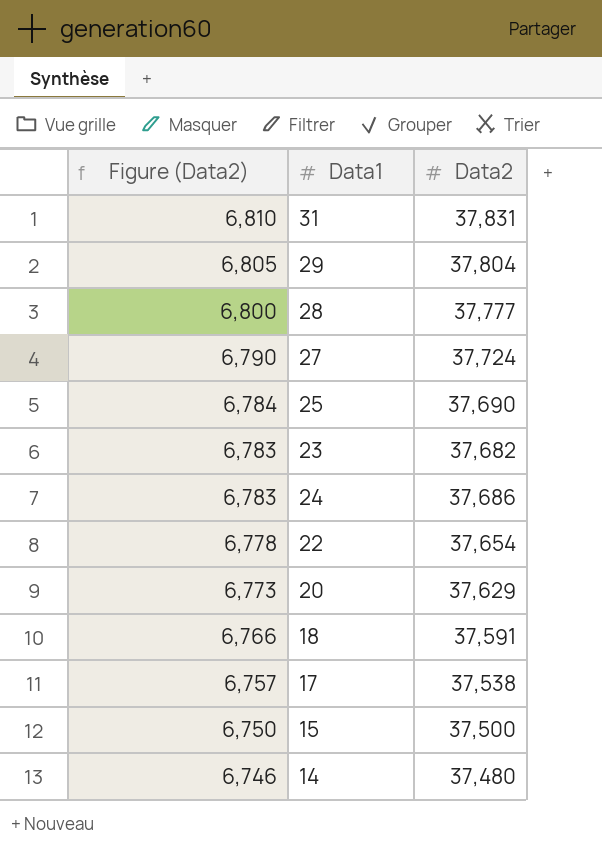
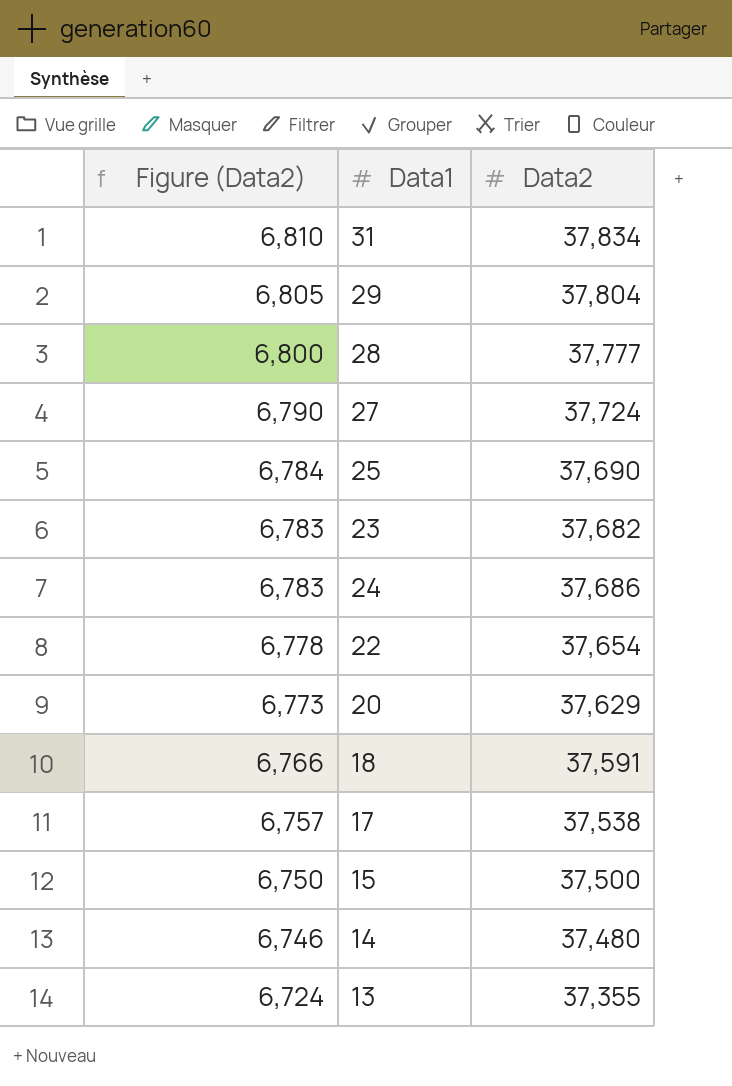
31 | Data2: 37,831 -> 37,834
row 13: none -> 6,724 | 37,355

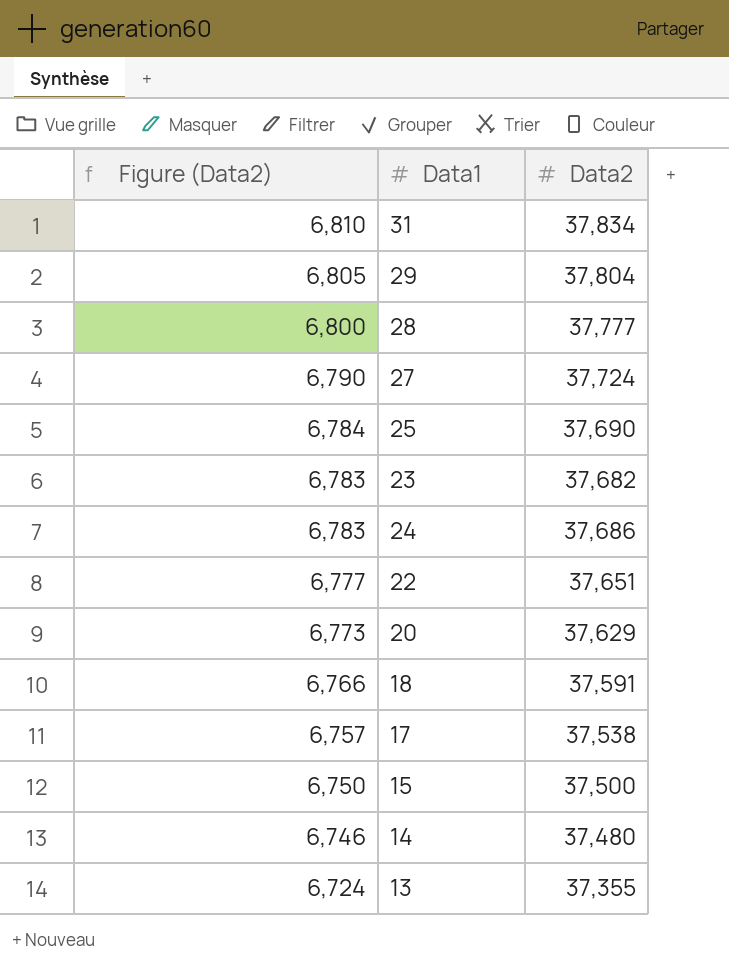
22 | Figure (Data2): 6,778 -> 6,777
22 | Data2: 37,654 -> 37,651

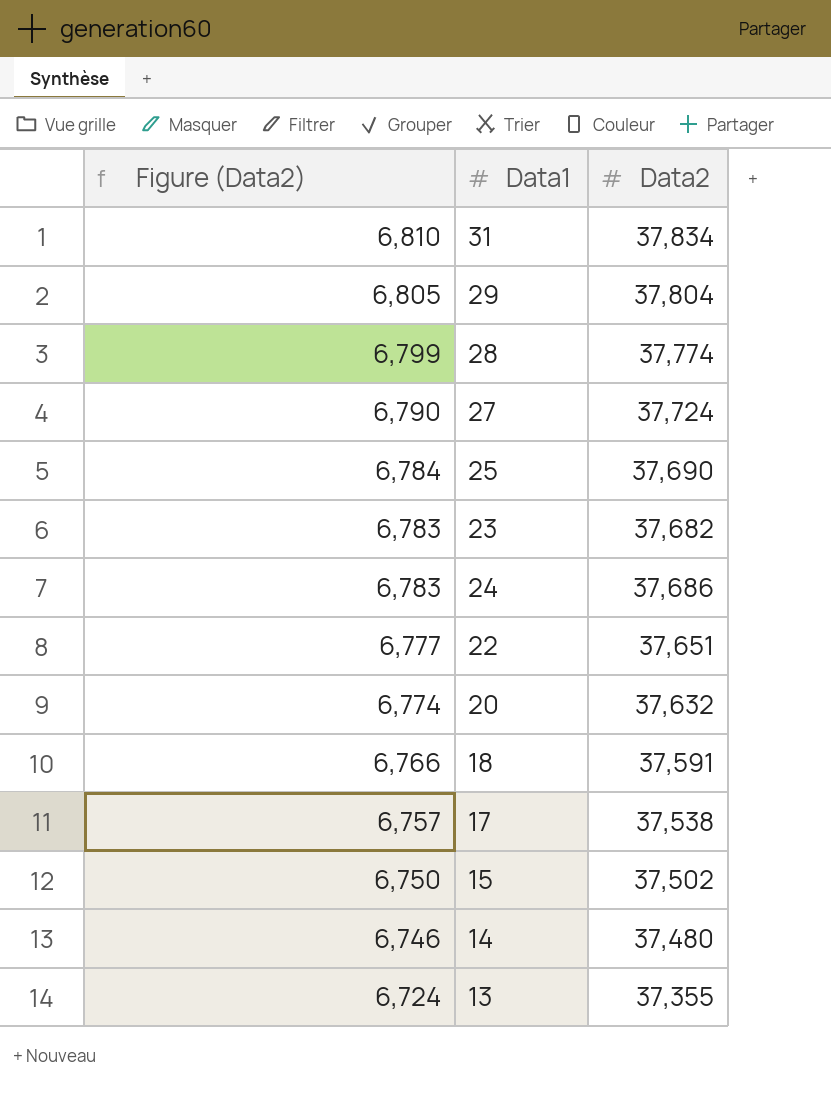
28 | Figure (Data2): 6,800 -> 6,799
28 | Data2: 37,777 -> 37,774
20 | Figure (Data2): 6,773 -> 6,774
20 | Data2: 37,629 -> 37,632
15 | Data2: 37,500 -> 37,502

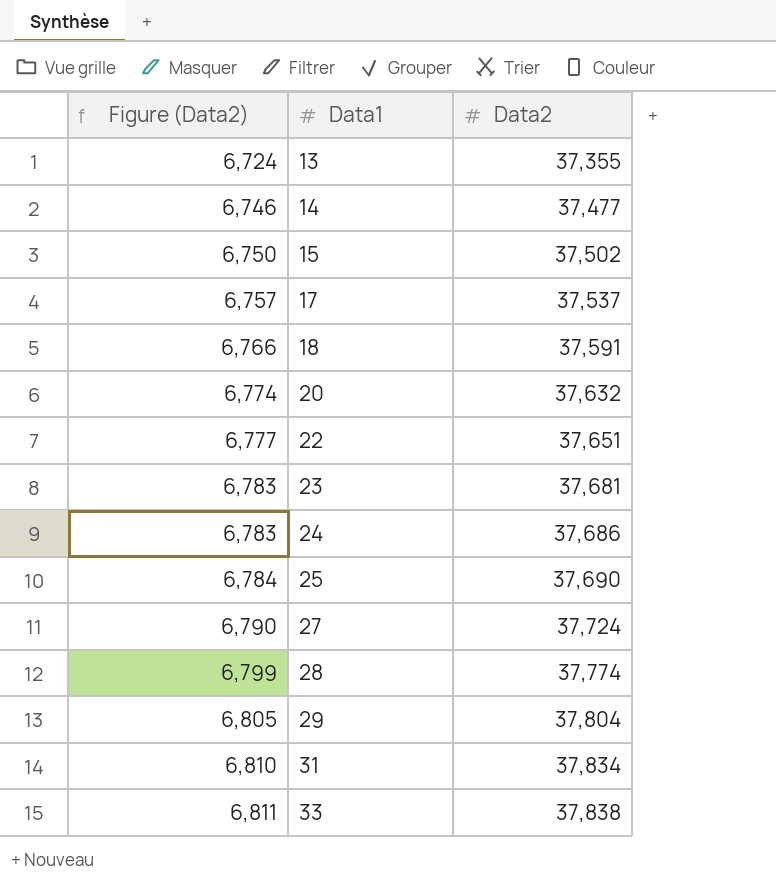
row order: Figure (Data2) descending -> Figure (Data2) ascending
14 | Data2: 37,480 -> 37,477
17 | Data2: 37,538 -> 37,537
23 | Data2: 37,682 -> 37,681
row 33: none -> 6,811 | 37,838

